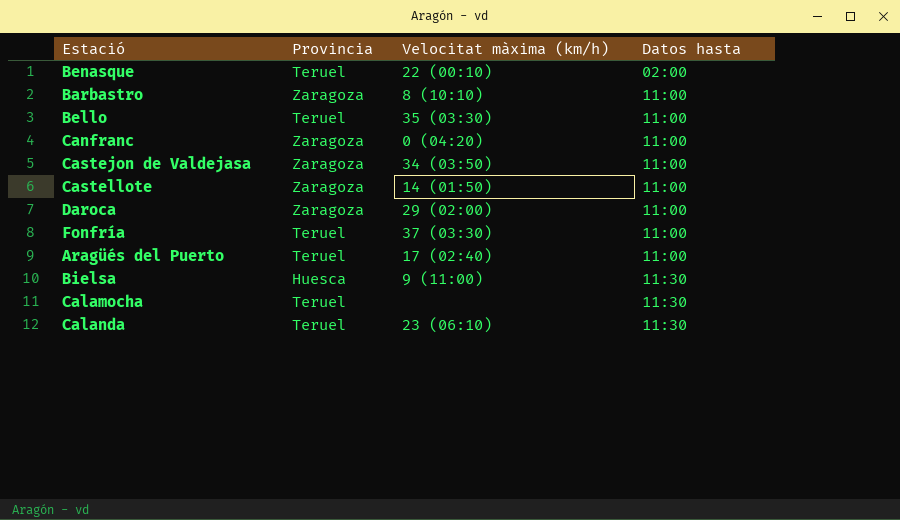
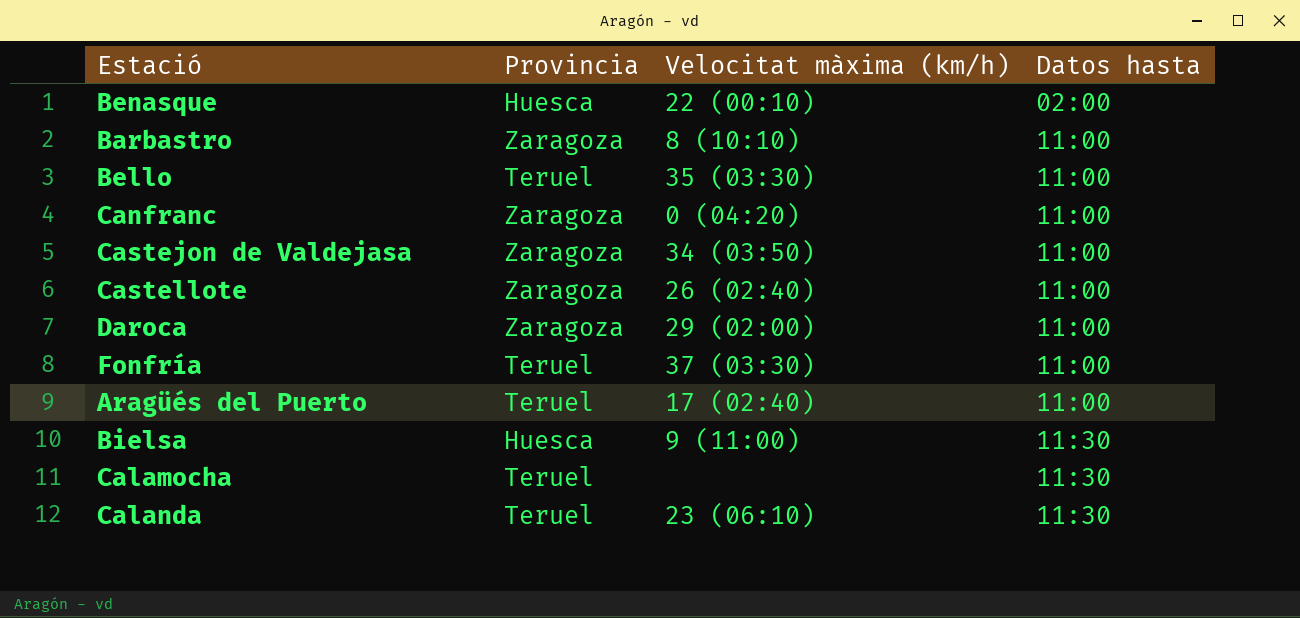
Benasque | Provincia: Teruel -> Huesca
Castellote | Velocitat màxima (km/h): 14 (01:50) -> 26 (02:40)

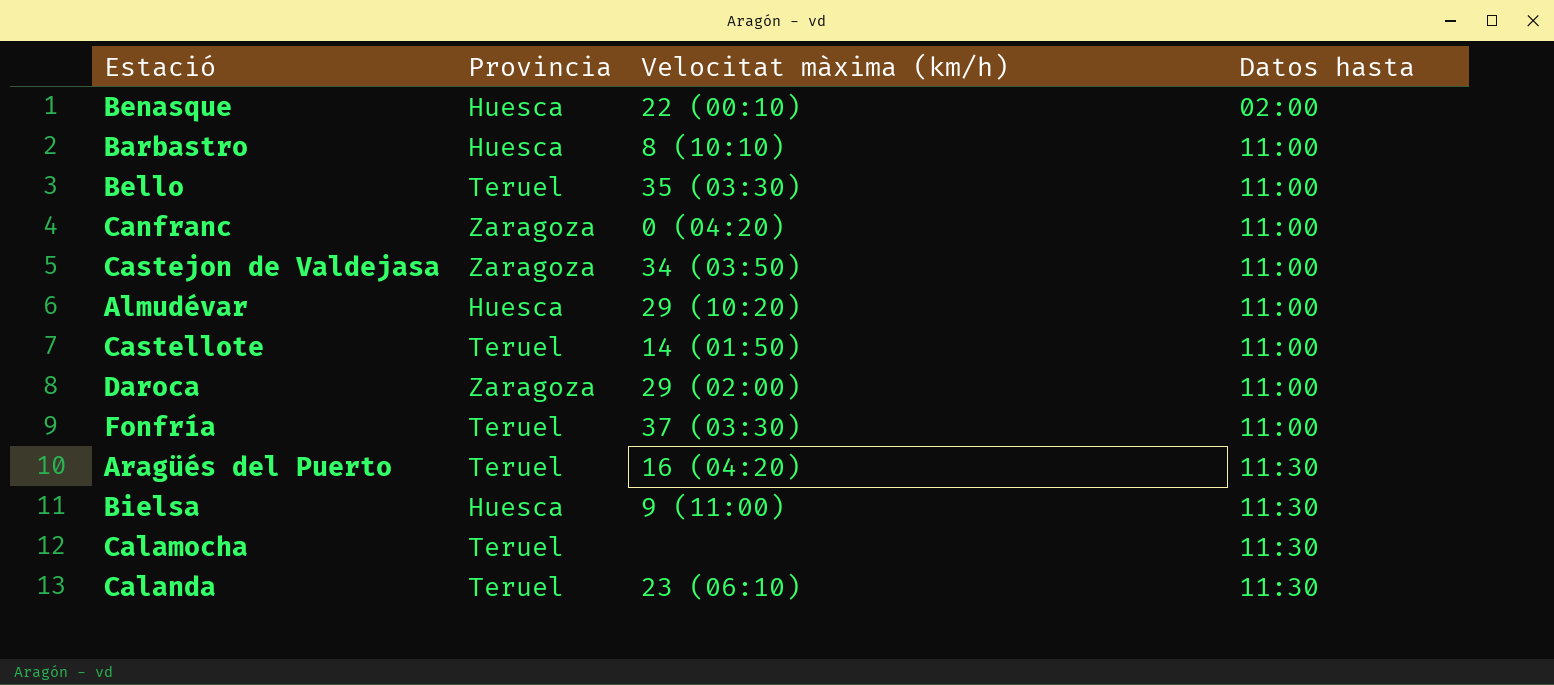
Barbastro | Provincia: Zaragoza -> Huesca
row Almudévar: none -> Huesca | 29 (10:20) | 11:00
Castellote | Provincia: Zaragoza -> Teruel
Castellote | Velocitat màxima (km/h): 26 (02:40) -> 14 (01:50)
Aragüés del Puerto | Velocitat màxima (km/h): 17 (02:40) -> 16 (04:20)
Aragüés del Puerto | Datos hasta: 11:00 -> 11:30

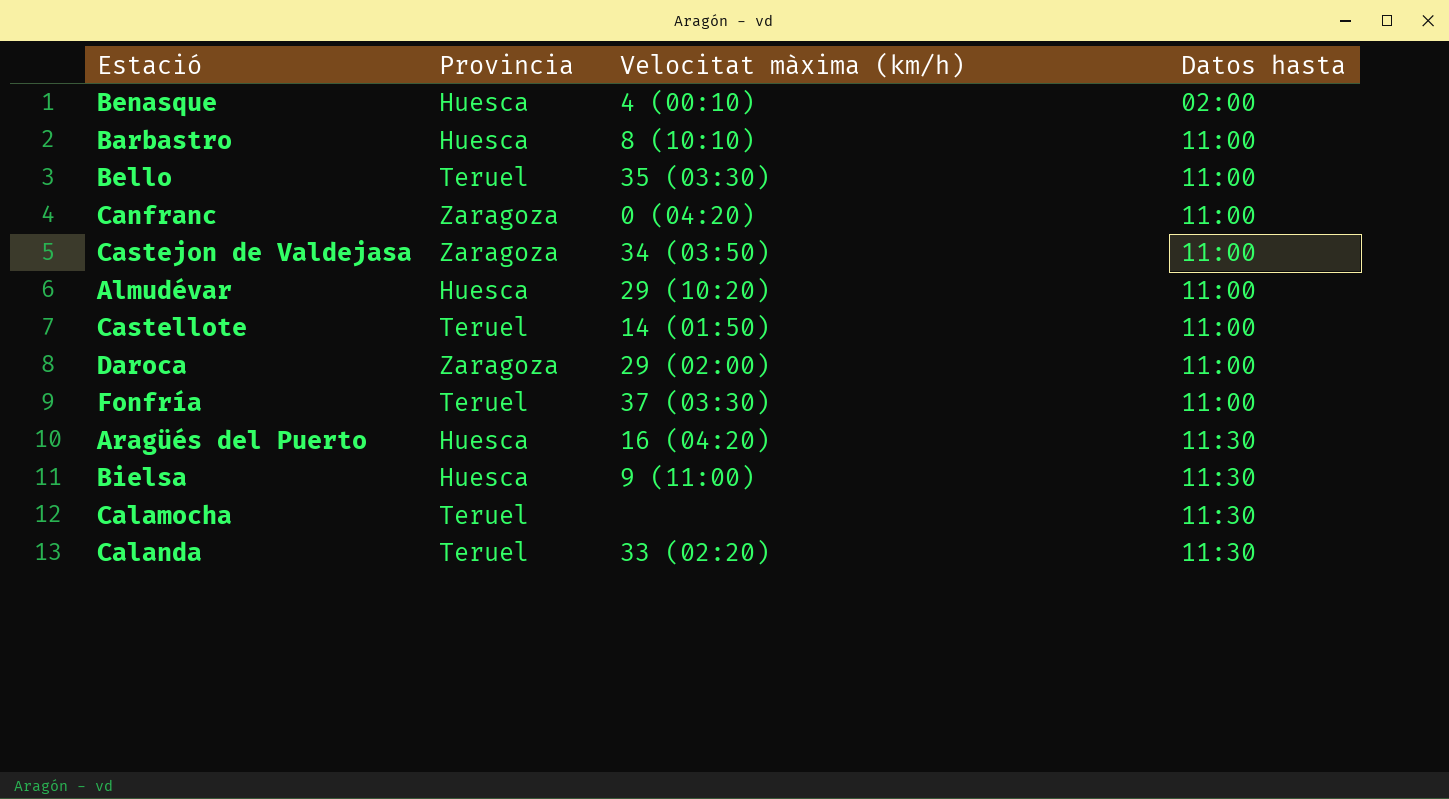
Benasque | Velocitat màxima (km/h): 22 (00:10) -> 4 (00:10)
Aragüés del Puerto | Provincia: Teruel -> Huesca
Calanda | Velocitat màxima (km/h): 23 (06:10) -> 33 (02:20)

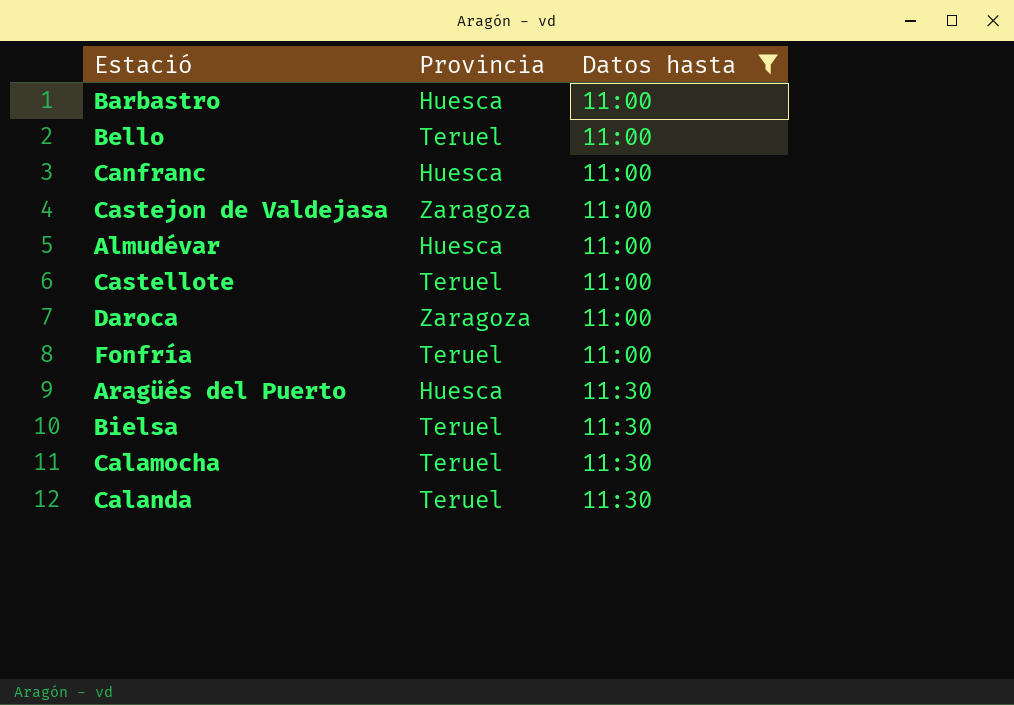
filter: none -> Datos hasta != 02:00
column Velocitat màxima (km/h) | position: 3 -> none
Canfranc | Provincia: Zaragoza -> Huesca
Bielsa | Provincia: Huesca -> Teruel

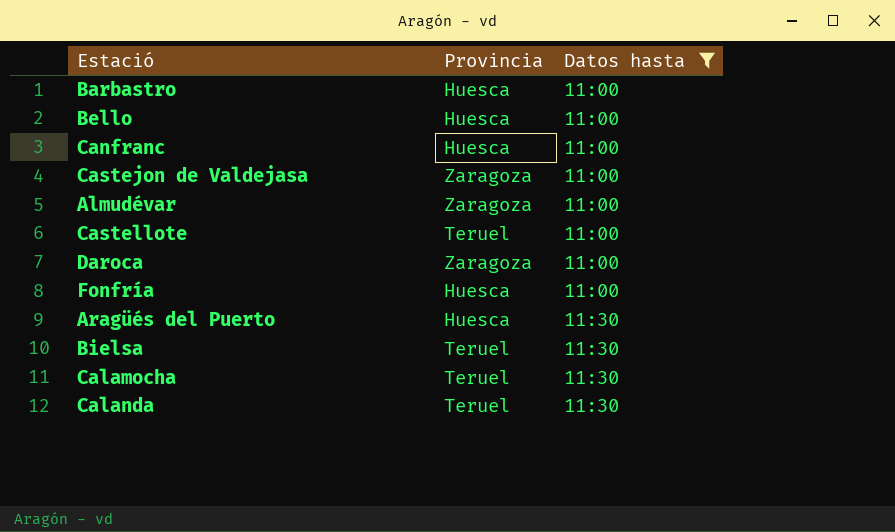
Bello | Provincia: Teruel -> Huesca
Almudévar | Provincia: Huesca -> Zaragoza
Fonfría | Provincia: Teruel -> Huesca

